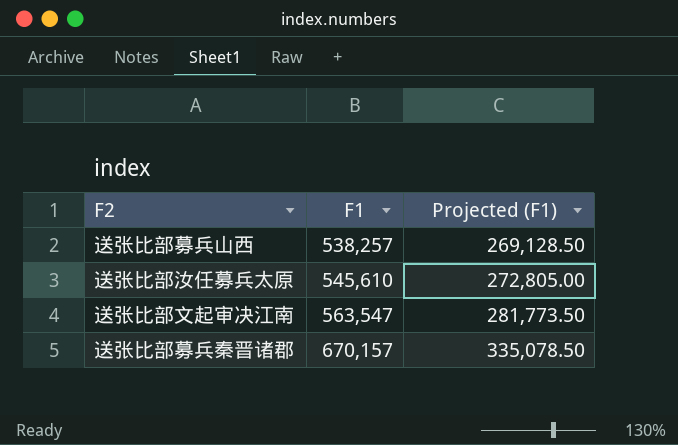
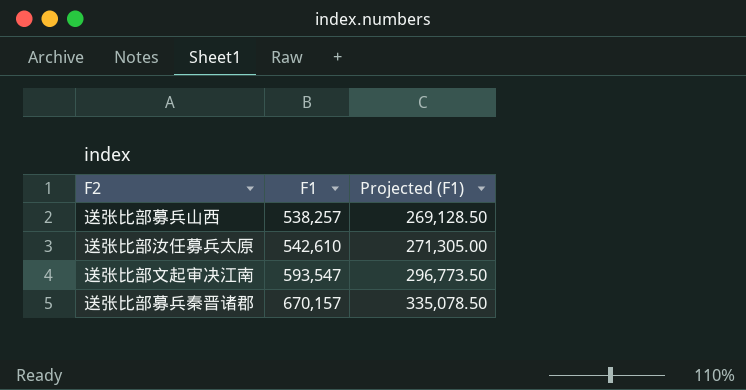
送张比部汝任募兵太原 | F1: 545,610 -> 542,610
送张比部汝任募兵太原 | Projected (F1): 272,805.00 -> 271,305.00
送张比部文起审决江南 | F1: 563,547 -> 593,547
送张比部文起审决江南 | Projected (F1): 281,773.50 -> 296,773.50

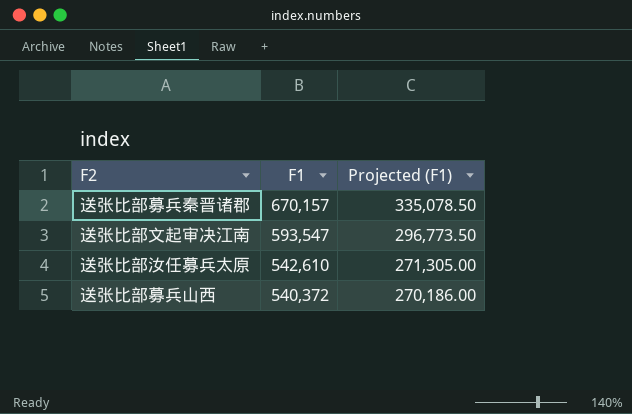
row order: F1 ascending -> F1 descending
送张比部募兵山西 | F1: 538,257 -> 540,372
送张比部募兵山西 | Projected (F1): 269,128.50 -> 270,186.00

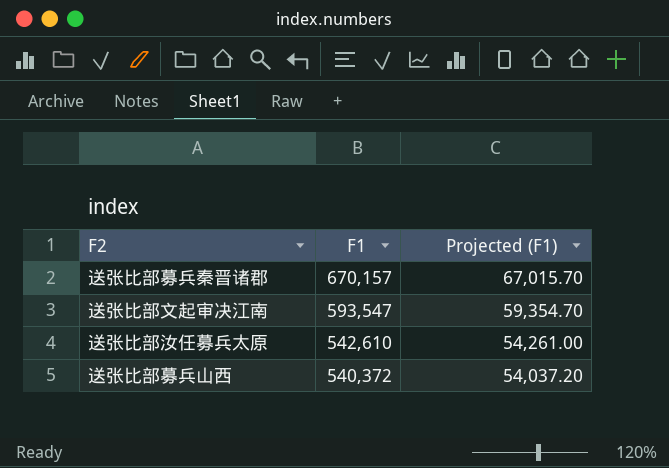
column Projected (F1) | formula: [F1] * 0.5 -> [F1] * 0.1

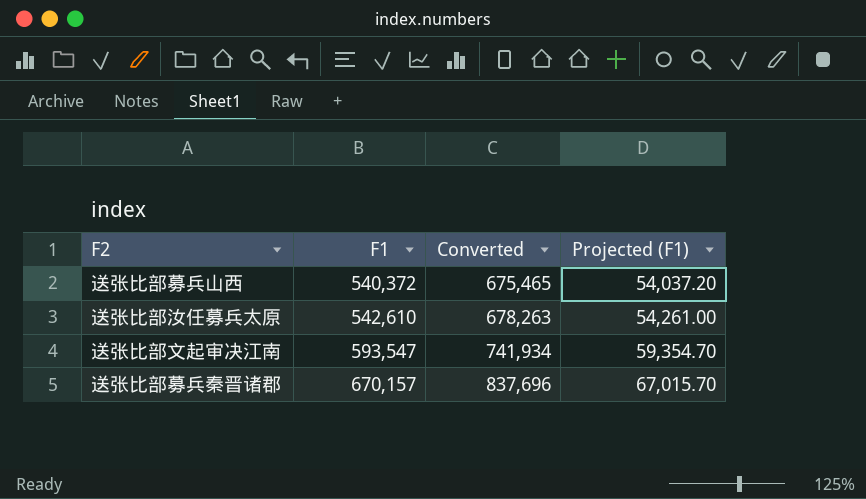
row order: F1 descending -> F1 ascending
column Converted | formula: none -> [F1] * 1.25

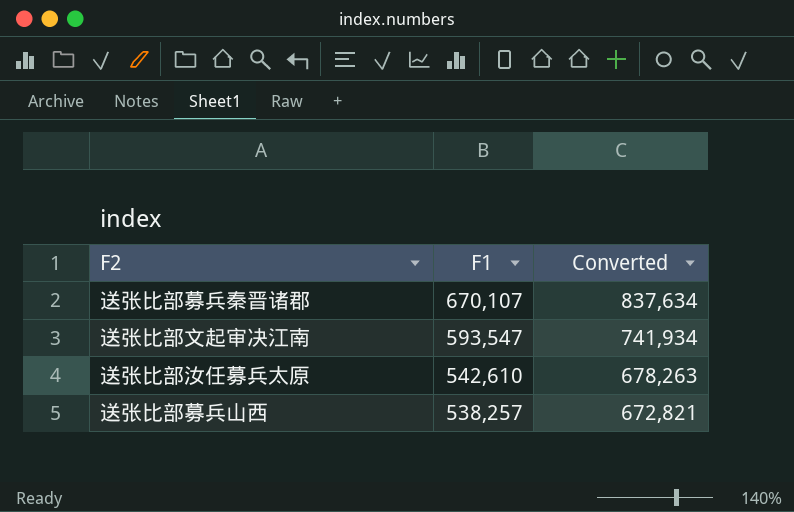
row order: F1 ascending -> F1 descending
column Projected (F1) | formula: [F1] * 0.1 -> none
送张比部募兵秦晋诸郡 | F1: 670,157 -> 670,107
送张比部募兵秦晋诸郡 | Converted: 837,696 -> 837,634
送张比部募兵山西 | F1: 540,372 -> 538,257
送张比部募兵山西 | Converted: 675,465 -> 672,821

